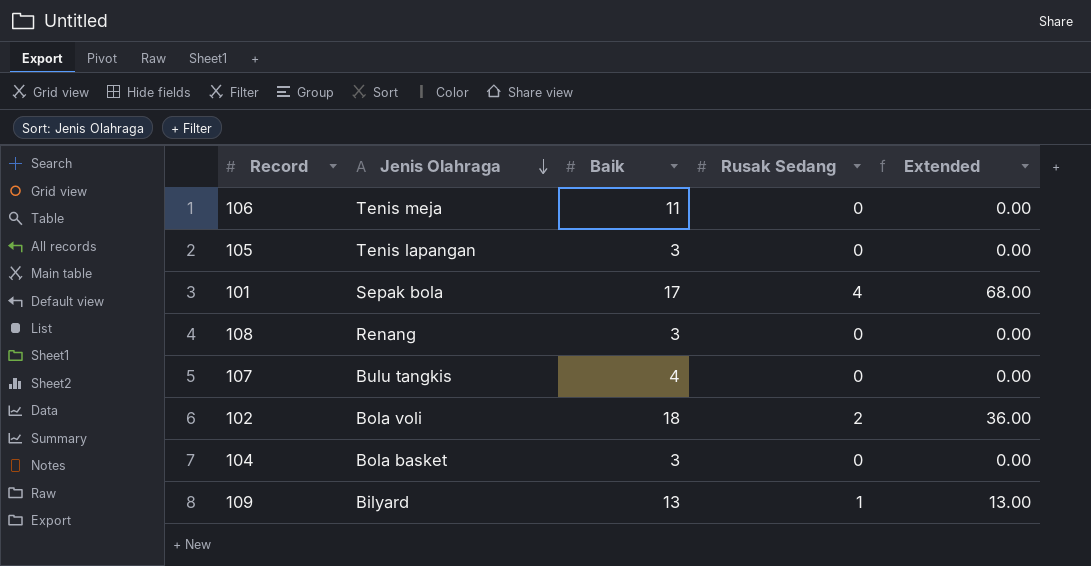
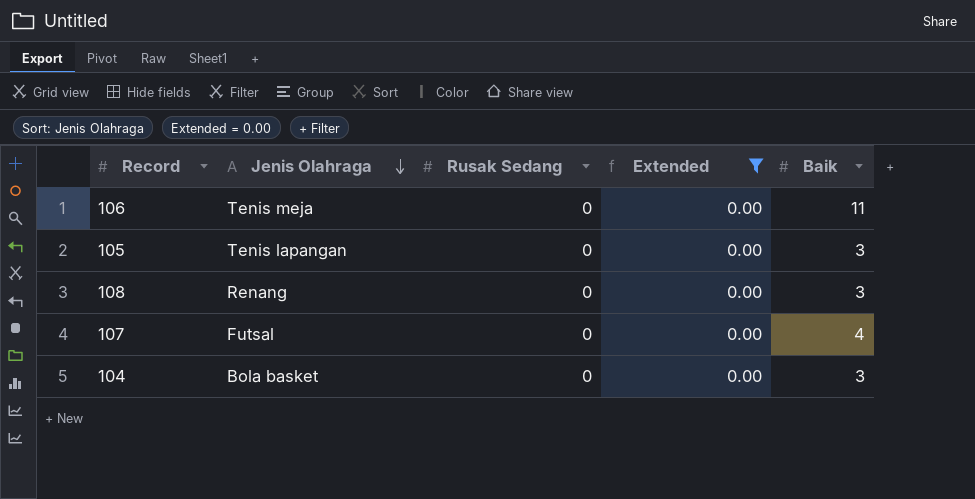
filter: none -> Extended = 0.00
column Baik | position: 3 -> 5
107 | Jenis Olahraga: Bulu tangkis -> Futsal

